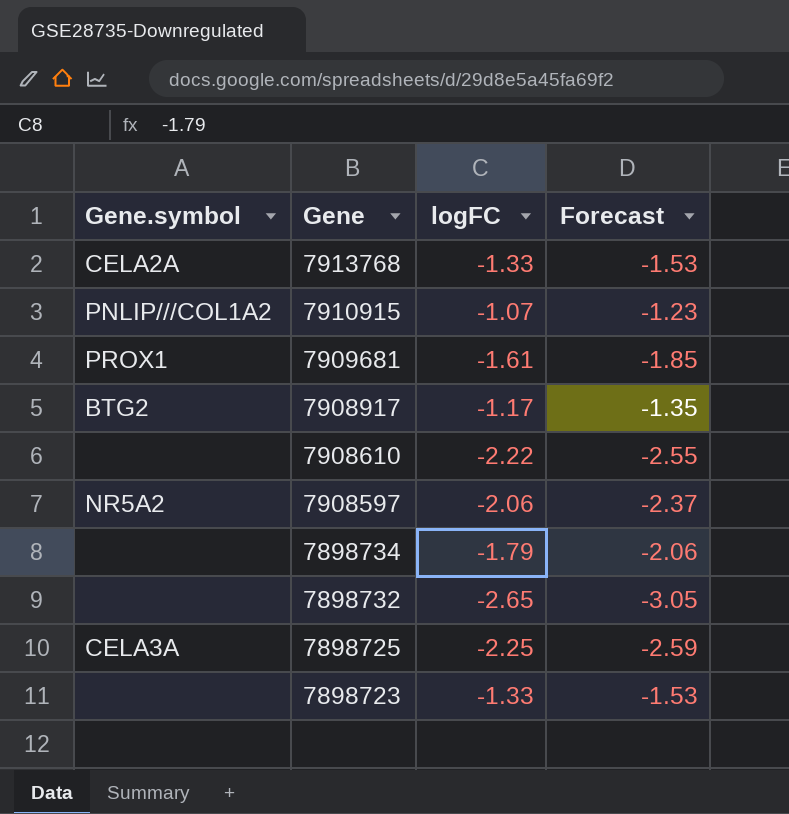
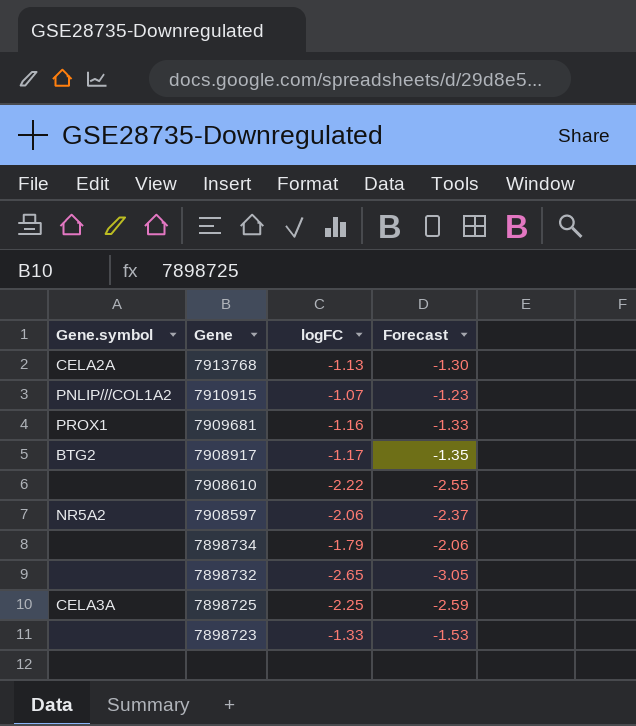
7913768 | logFC: -1.33 -> -1.13
7913768 | Forecast: -1.53 -> -1.30
7909681 | logFC: -1.61 -> -1.16
7909681 | Forecast: -1.85 -> -1.33

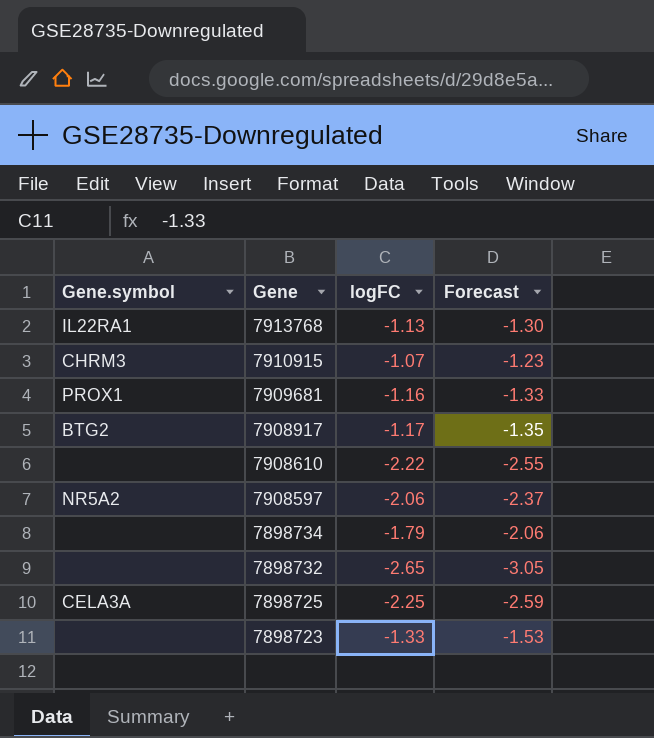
7913768 | Gene.symbol: CELA2A -> IL22RA1
7910915 | Gene.symbol: PNLIP///COL1A2 -> CHRM3

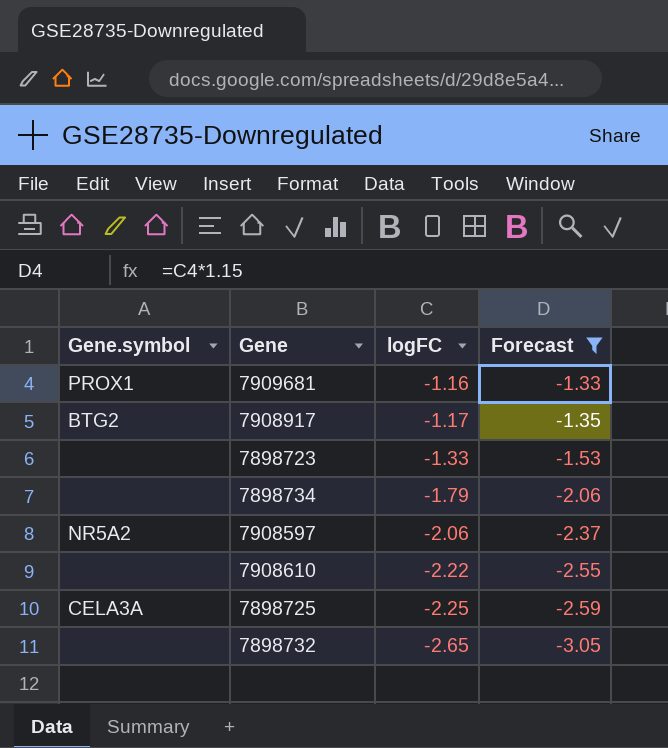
filter: none -> Forecast <= -1.33
row order: Gene descending -> logFC descending

